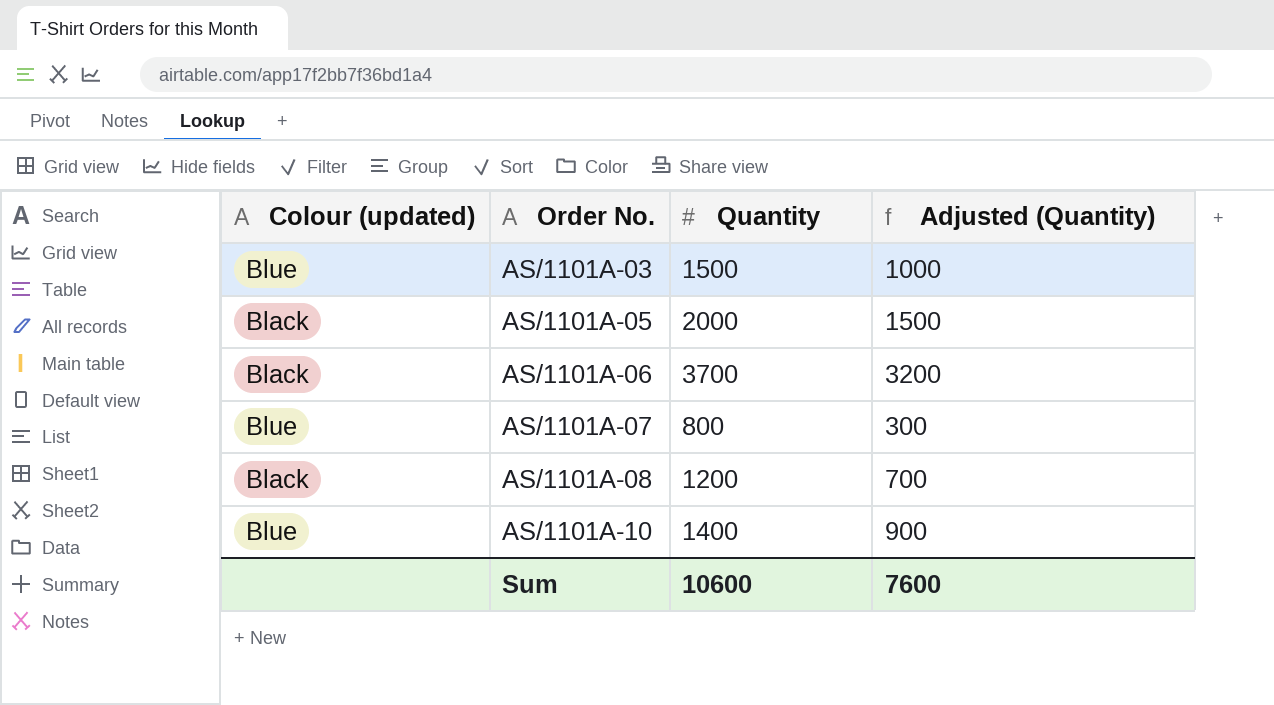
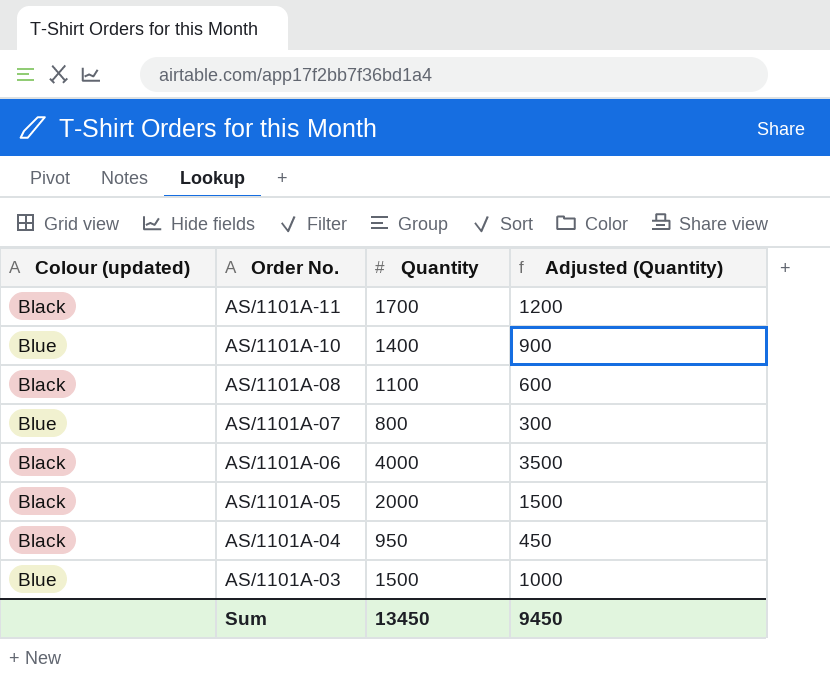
row order: Order No. ascending -> Order No. descending
row AS/1101A-11: none -> Black | 1700 | 1200
AS/1101A-08 | Quantity: 1200 -> 1100
AS/1101A-08 | Adjusted (Quantity): 700 -> 600
AS/1101A-06 | Quantity: 3700 -> 4000
AS/1101A-06 | Adjusted (Quantity): 3200 -> 3500
row AS/1101A-04: none -> Black | 950 | 450
Sum | Quantity: 10600 -> 13450
Sum | Adjusted (Quantity): 7600 -> 9450

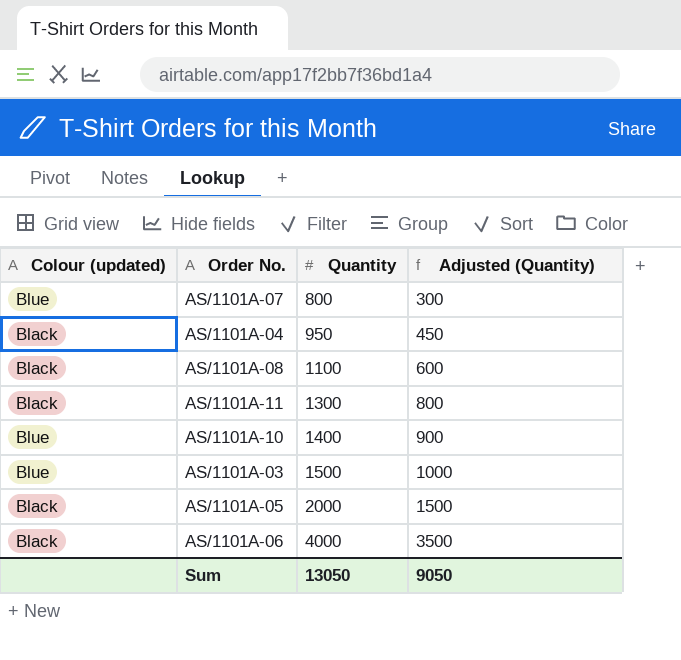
row order: Order No. descending -> Quantity ascending
AS/1101A-11 | Quantity: 1700 -> 1300
AS/1101A-11 | Adjusted (Quantity): 1200 -> 800
Sum | Quantity: 13450 -> 13050
Sum | Adjusted (Quantity): 9450 -> 9050

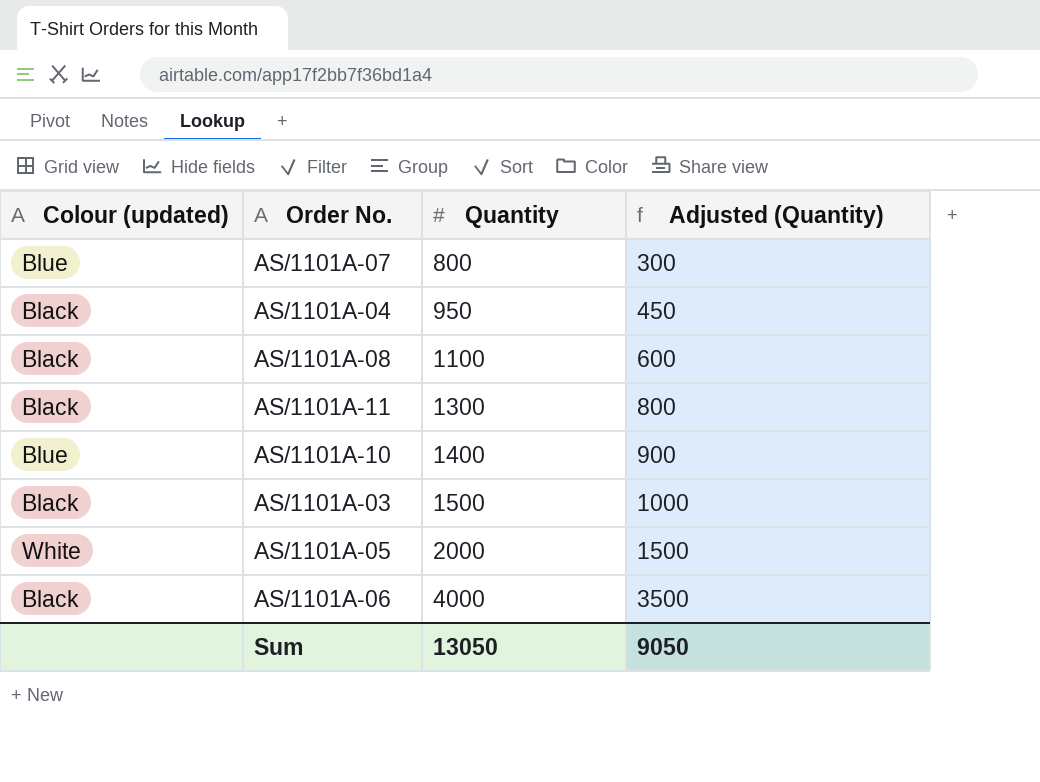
AS/1101A-03 | Colour (updated): Blue -> Black
AS/1101A-05 | Colour (updated): Black -> White

